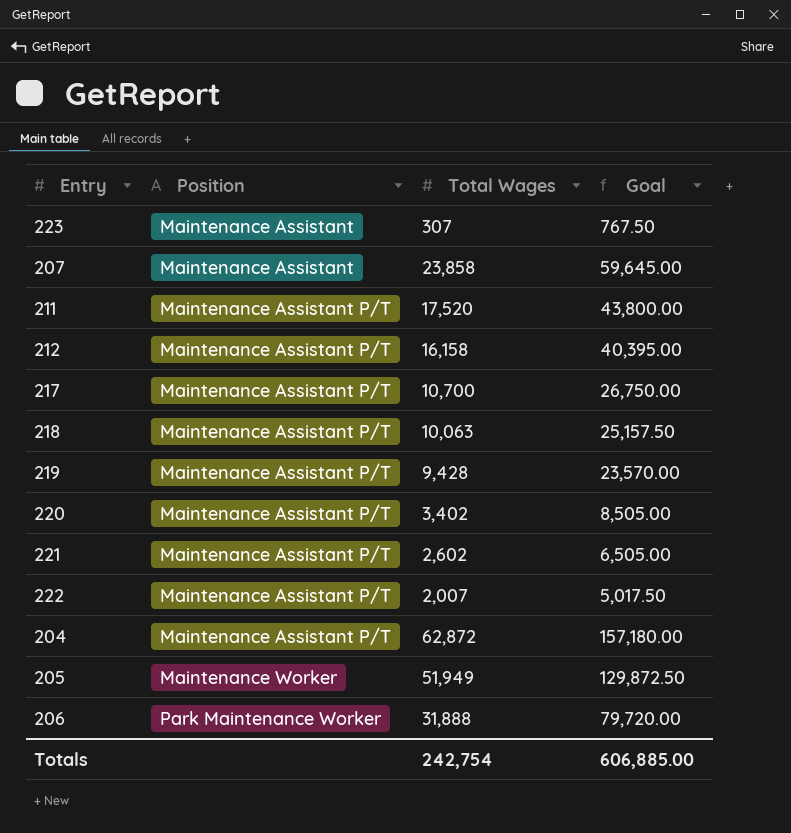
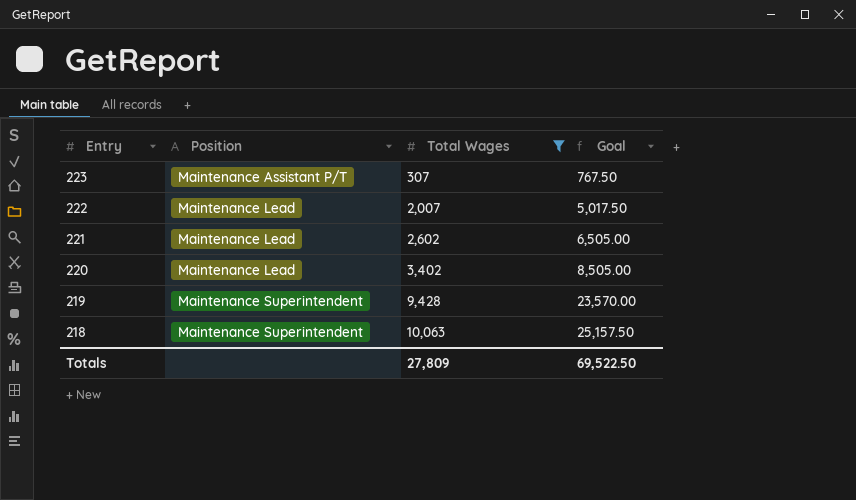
filter: none -> Total Wages <= 10,063
row order: Position ascending -> Entry descending
223 | Position: Maintenance Assistant -> Maintenance Assistant P/T
222 | Position: Maintenance Assistant P/T -> Maintenance Lead
221 | Position: Maintenance Assistant P/T -> Maintenance Lead
220 | Position: Maintenance Assistant P/T -> Maintenance Lead
219 | Position: Maintenance Assistant P/T -> Maintenance Superintendent
218 | Position: Maintenance Assistant P/T -> Maintenance Superintendent
Totals | Total Wages: 242,754 -> 27,809
Totals | Goal: 606,885.00 -> 69,522.50

